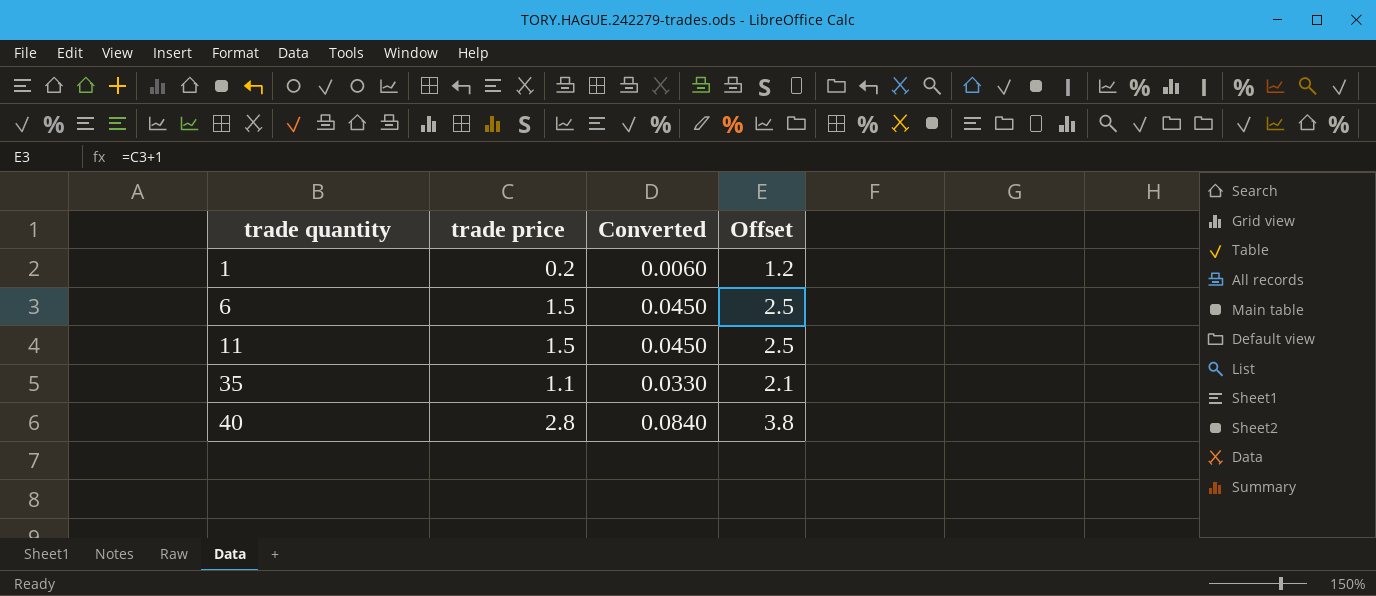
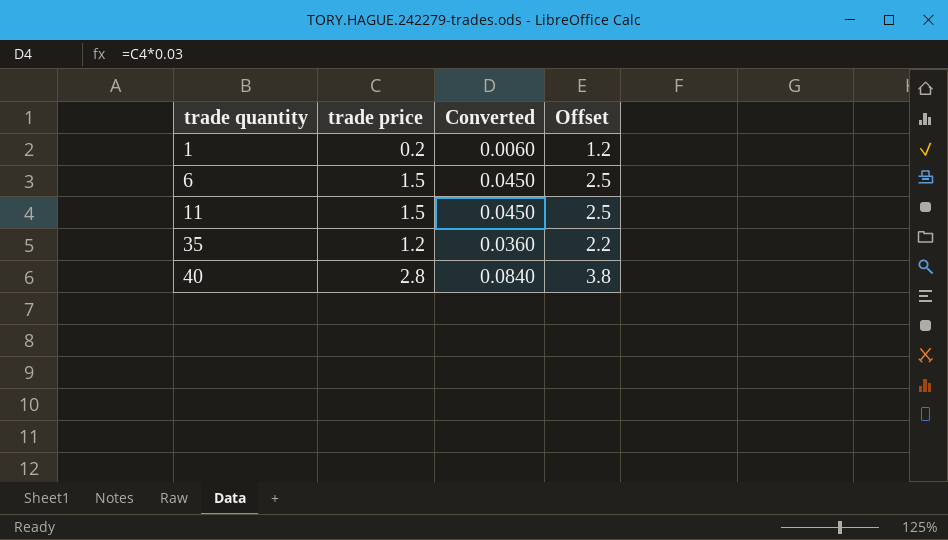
35 | trade price: 1.1 -> 1.2
35 | Converted: 0.0330 -> 0.0360
35 | Offset: 2.1 -> 2.2

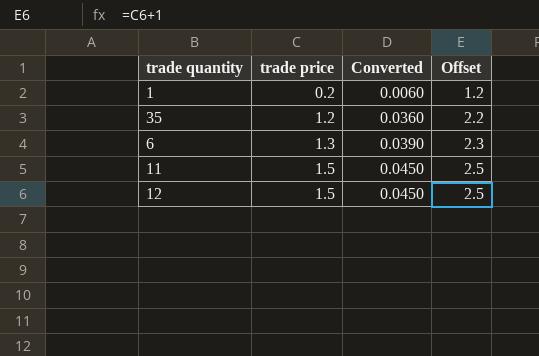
row order: trade quantity ascending -> trade price ascending
row 40: 2.8 | 0.0840 | 3.8 -> none
6 | trade price: 1.5 -> 1.3
6 | Converted: 0.0450 -> 0.0390
6 | Offset: 2.5 -> 2.3
row 12: none -> 1.5 | 0.0450 | 2.5

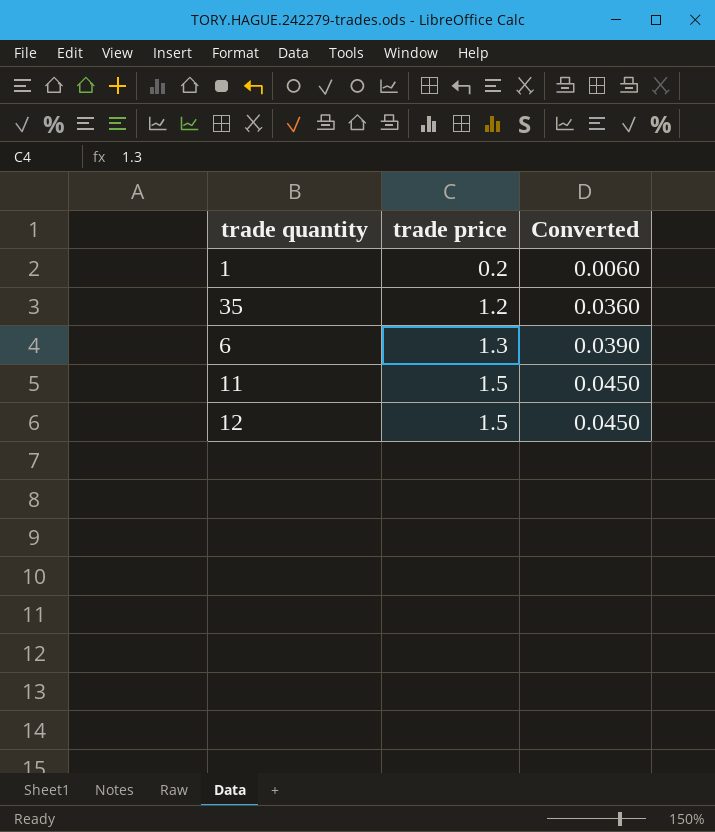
column Offset | formula: [trade price] + 1 -> none

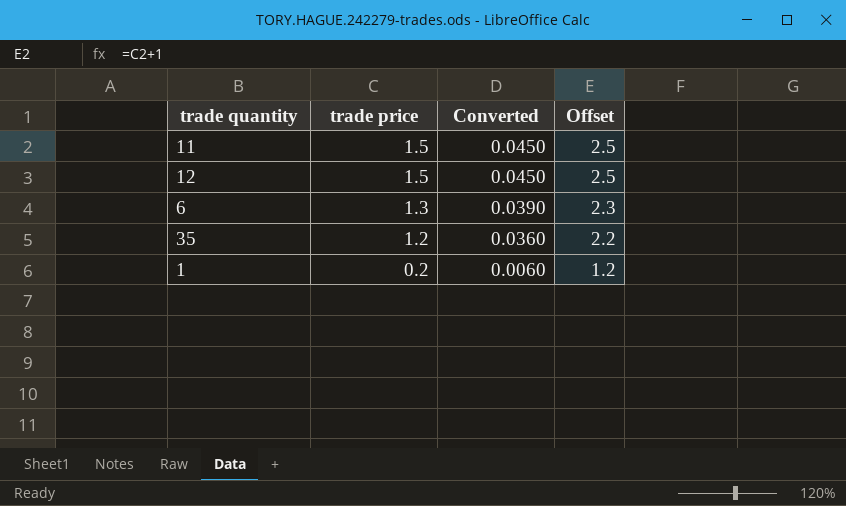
row order: trade price ascending -> trade price descending
column Offset | formula: none -> [trade price] + 1

